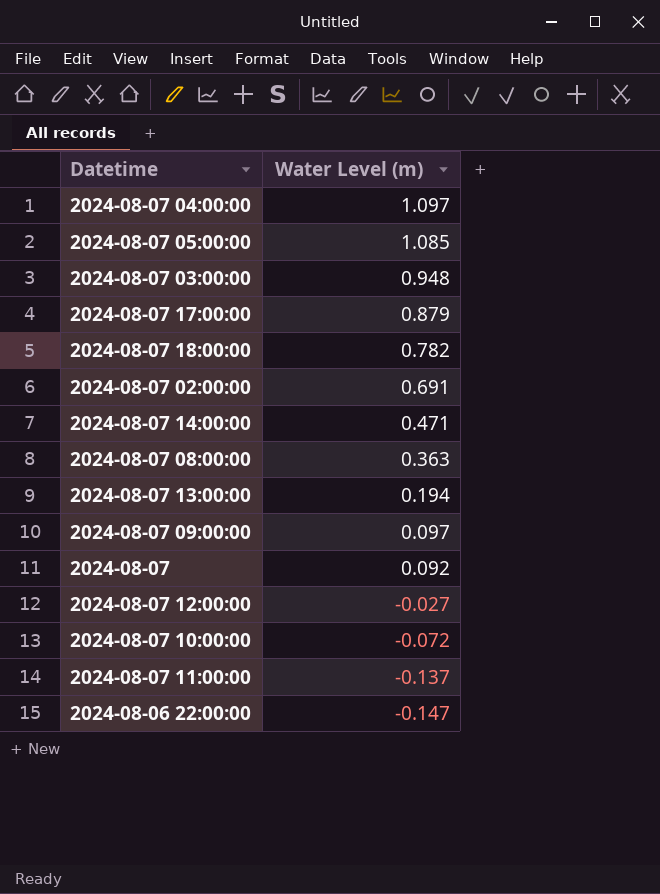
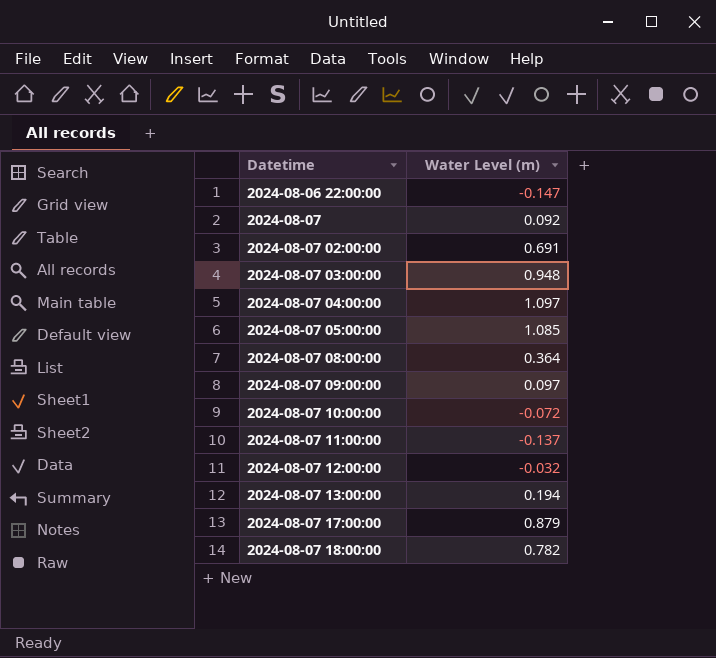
row order: Water Level (m) descending -> Datetime ascending
row 2024-08-07 14:00:00: 0.471 -> none
2024-08-07 08:00:00 | Water Level (m): 0.363 -> 0.364
2024-08-07 12:00:00 | Water Level (m): -0.027 -> -0.032

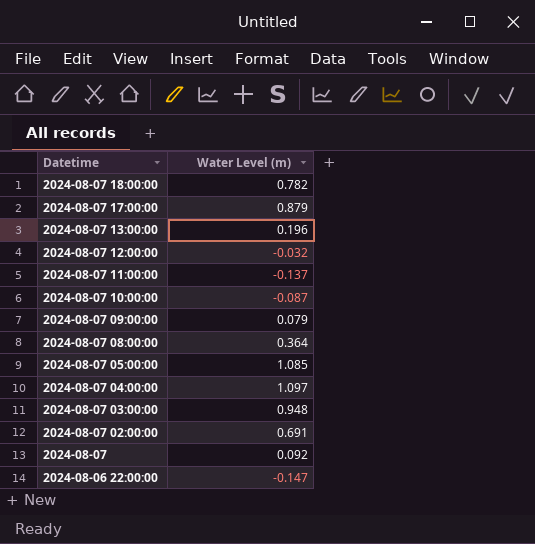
row order: Datetime ascending -> Datetime descending
2024-08-07 13:00:00 | Water Level (m): 0.194 -> 0.196
2024-08-07 10:00:00 | Water Level (m): -0.072 -> -0.087
2024-08-07 09:00:00 | Water Level (m): 0.097 -> 0.079

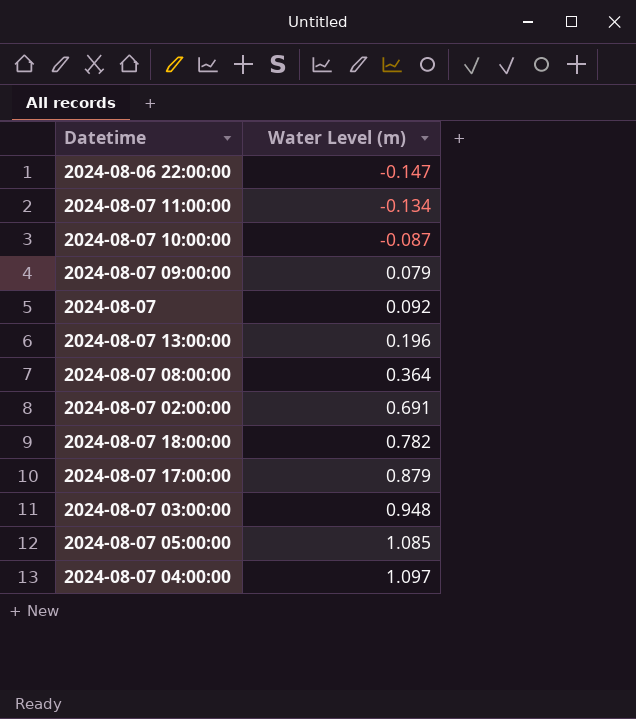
row order: Datetime descending -> Water Level (m) ascending
row 2024-08-07 12:00:00: -0.032 -> none
2024-08-07 11:00:00 | Water Level (m): -0.137 -> -0.134

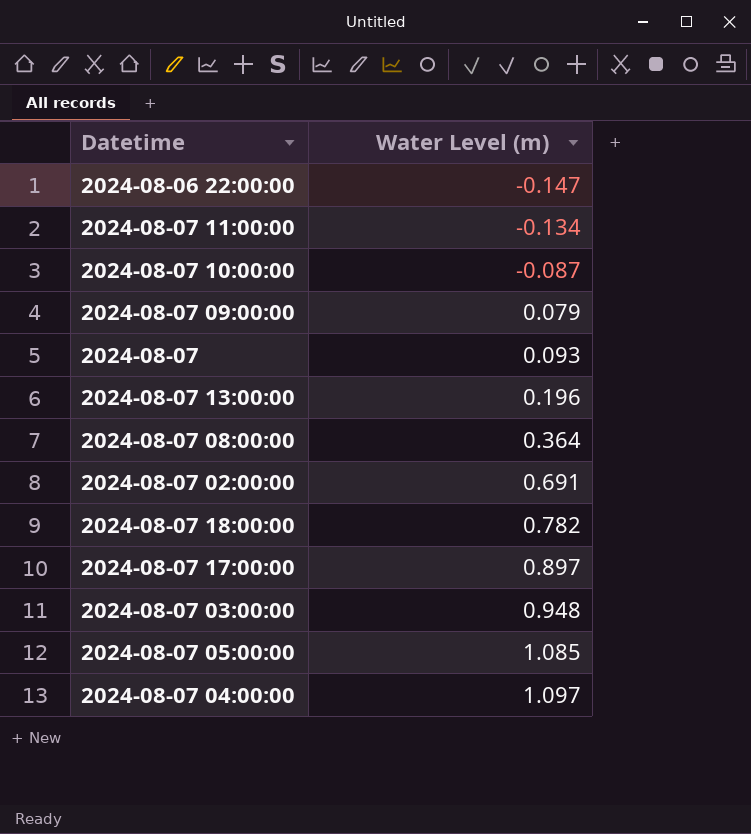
2024-08-07 | Water Level (m): 0.092 -> 0.093
2024-08-07 17:00:00 | Water Level (m): 0.879 -> 0.897

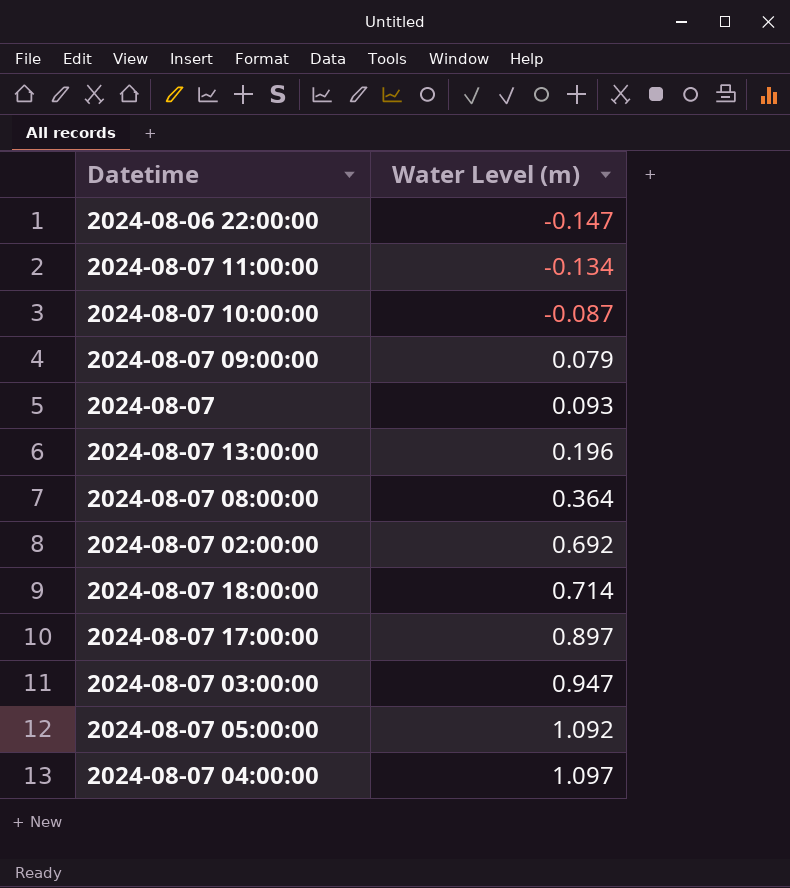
2024-08-07 02:00:00 | Water Level (m): 0.691 -> 0.692
2024-08-07 18:00:00 | Water Level (m): 0.782 -> 0.714
2024-08-07 03:00:00 | Water Level (m): 0.948 -> 0.947
2024-08-07 05:00:00 | Water Level (m): 1.085 -> 1.092

